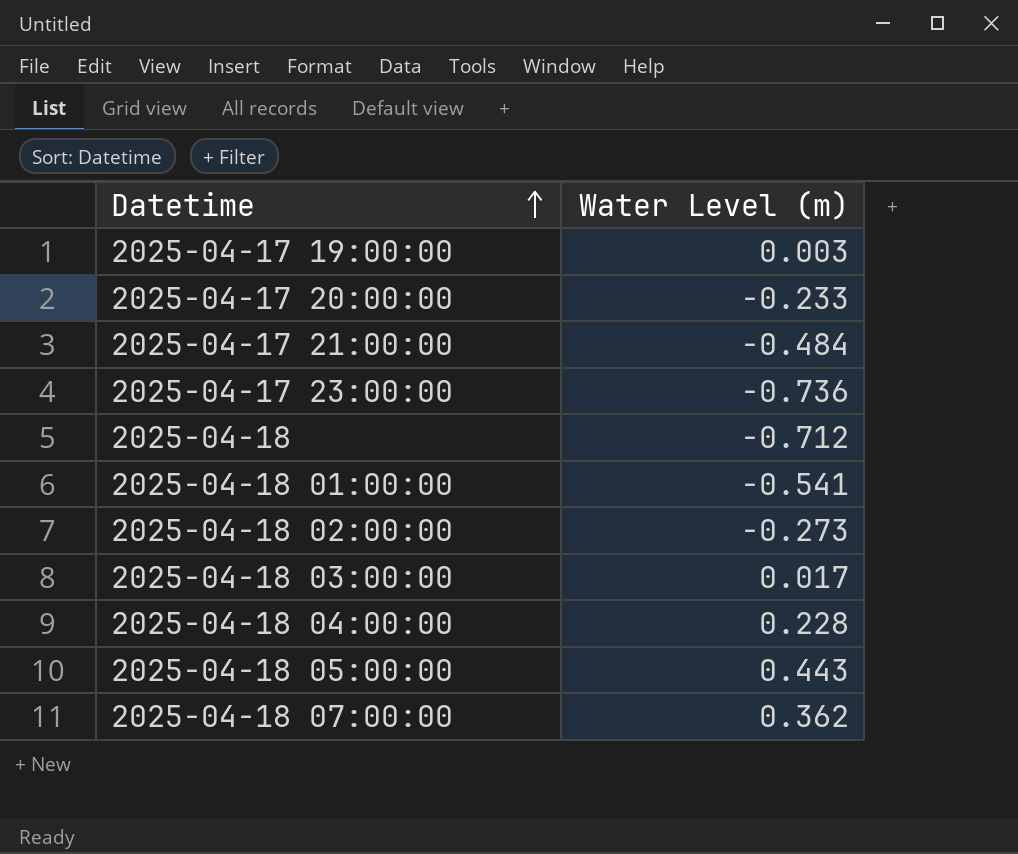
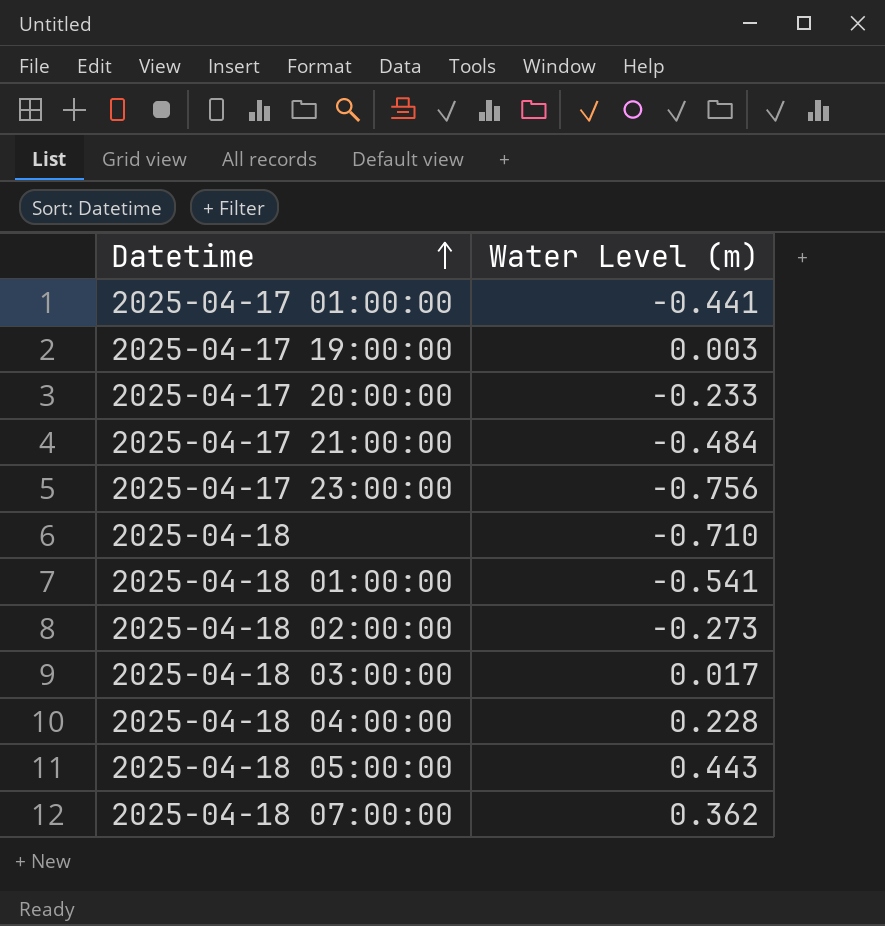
row 2025-04-17 01:00:00: none -> -0.441
2025-04-17 23:00:00 | Water Level (m): -0.736 -> -0.756
2025-04-18 | Water Level (m): -0.712 -> -0.710

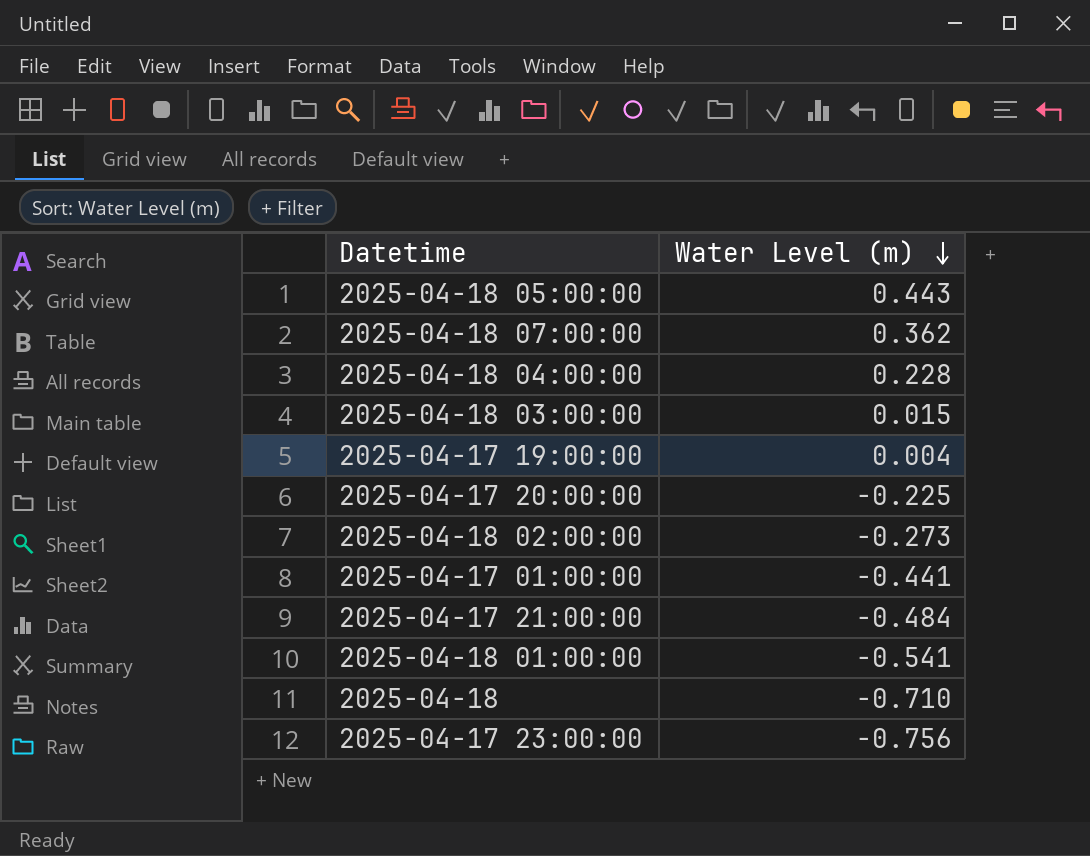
row order: Datetime ascending -> Water Level (m) descending
2025-04-18 03:00:00 | Water Level (m): 0.017 -> 0.015
2025-04-17 19:00:00 | Water Level (m): 0.003 -> 0.004
2025-04-17 20:00:00 | Water Level (m): -0.233 -> -0.225

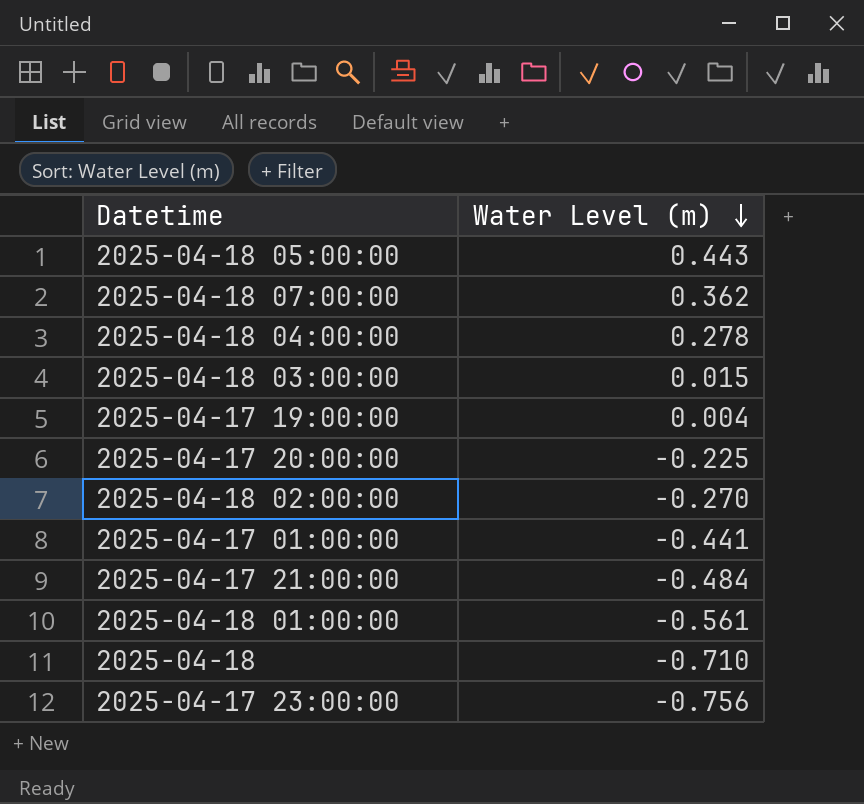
2025-04-18 04:00:00 | Water Level (m): 0.228 -> 0.278
2025-04-18 02:00:00 | Water Level (m): -0.273 -> -0.270
2025-04-18 01:00:00 | Water Level (m): -0.541 -> -0.561

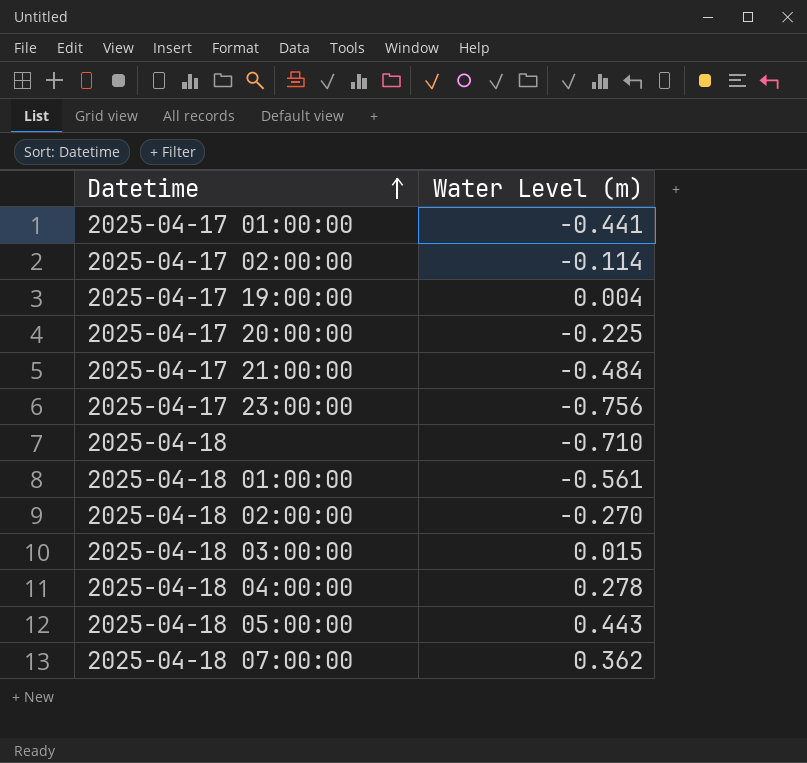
row order: Water Level (m) descending -> Datetime ascending
row 2025-04-17 02:00:00: none -> -0.114

